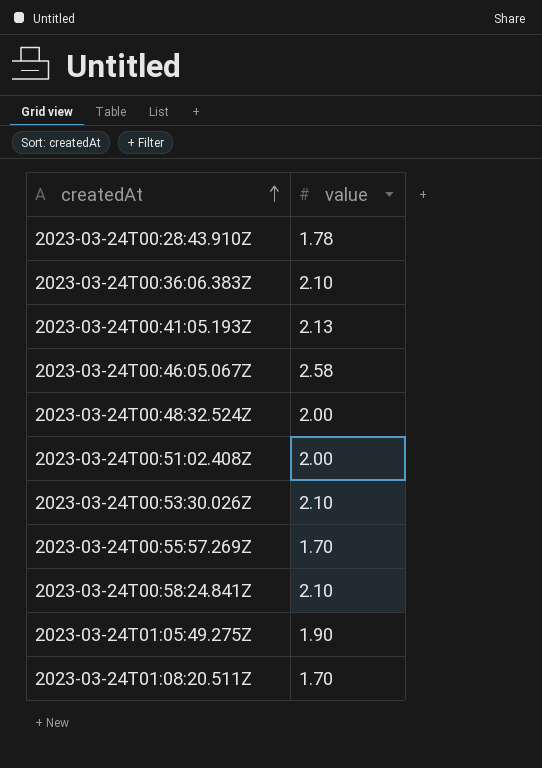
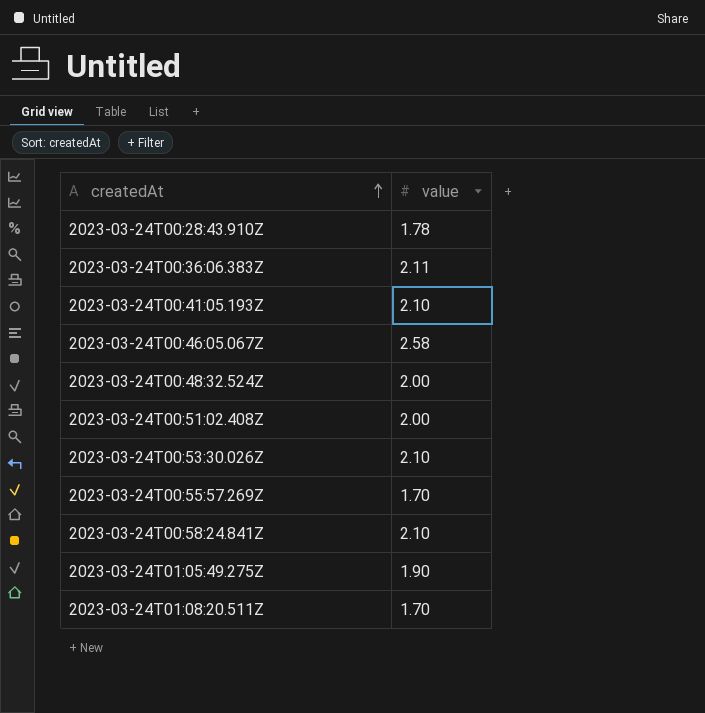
2023-03-24T00:36:06.383Z | value: 2.10 -> 2.11
2023-03-24T00:41:05.193Z | value: 2.13 -> 2.10

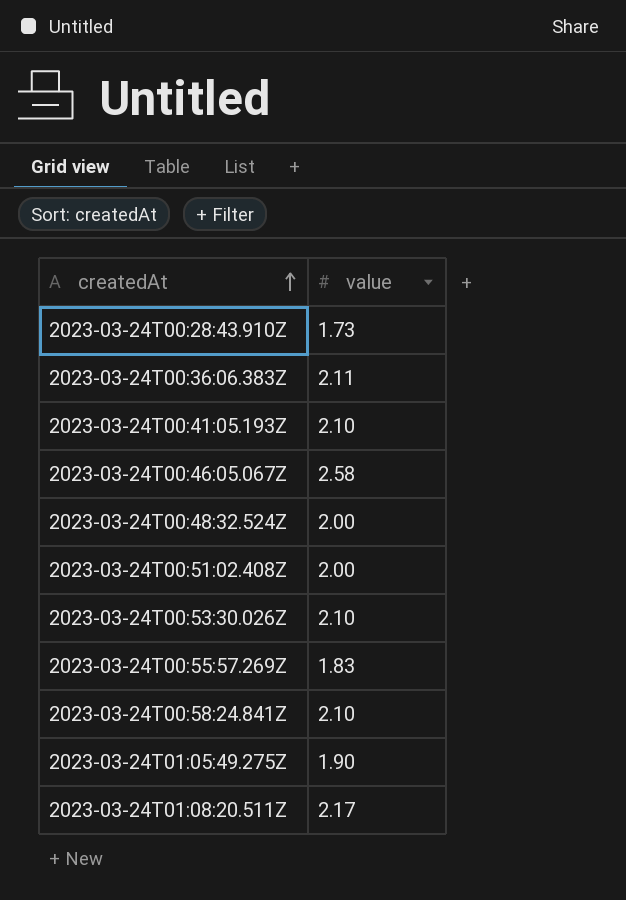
2023-03-24T00:28:43.910Z | value: 1.78 -> 1.73
2023-03-24T00:55:57.269Z | value: 1.70 -> 1.83
2023-03-24T01:08:20.511Z | value: 1.70 -> 2.17

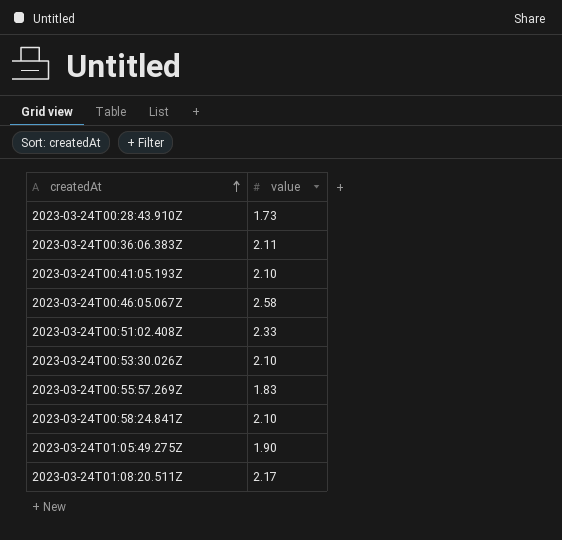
row 2023-03-24T00:48:32.524Z: 2.00 -> none
2023-03-24T00:51:02.408Z | value: 2.00 -> 2.33

